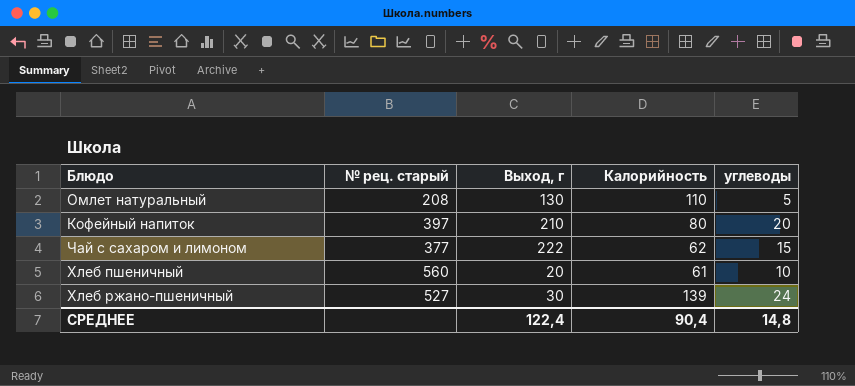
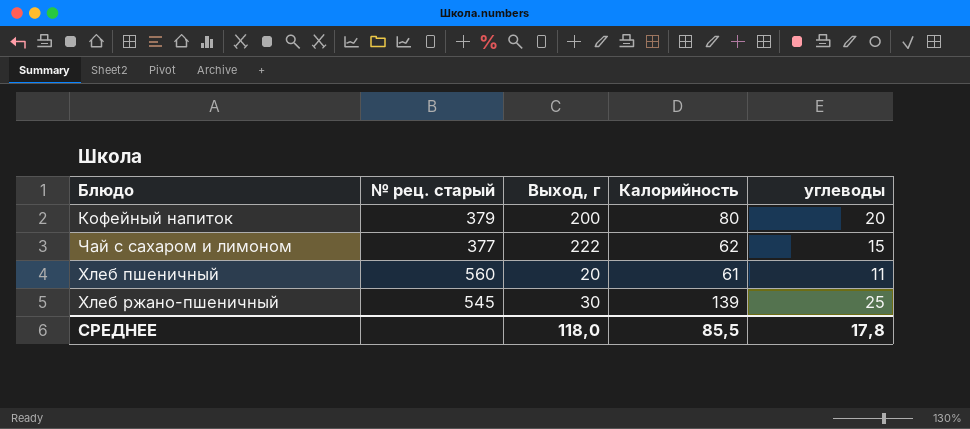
row Омлет натуральный: 208 | 130 | 110 | 5 -> none
Кофейный напиток | № рец. старый: 397 -> 379
Кофейный напиток | Выход, г: 210 -> 200
Хлеб пшеничный | углеводы: 10 -> 11
Хлеб ржано-пшеничный | № рец. старый: 527 -> 545
Хлеб ржано-пшеничный | углеводы: 24 -> 25
СРЕДНЕЕ | Выход, г: 122,4 -> 118,0
СРЕДНЕЕ | Калорийность: 90,4 -> 85,5
СРЕДНЕЕ | углеводы: 14,8 -> 17,8

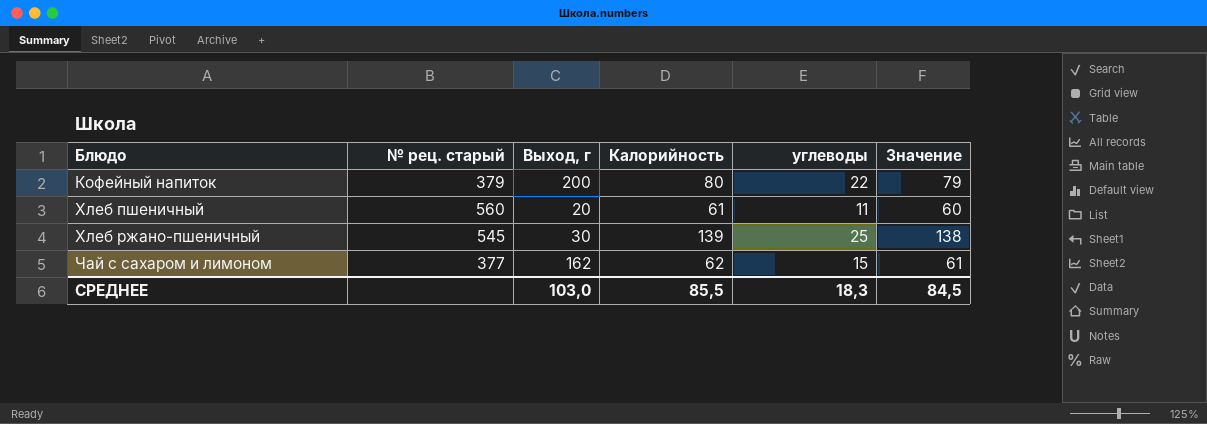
row order: none -> Блюдо ascending
column Значение | formula: none -> [Калорийность] - 1
Кофейный напиток | углеводы: 20 -> 22
Чай с сахаром и лимоном | Выход, г: 222 -> 162
СРЕДНЕЕ | Выход, г: 118,0 -> 103,0
СРЕДНЕЕ | углеводы: 17,8 -> 18,3

